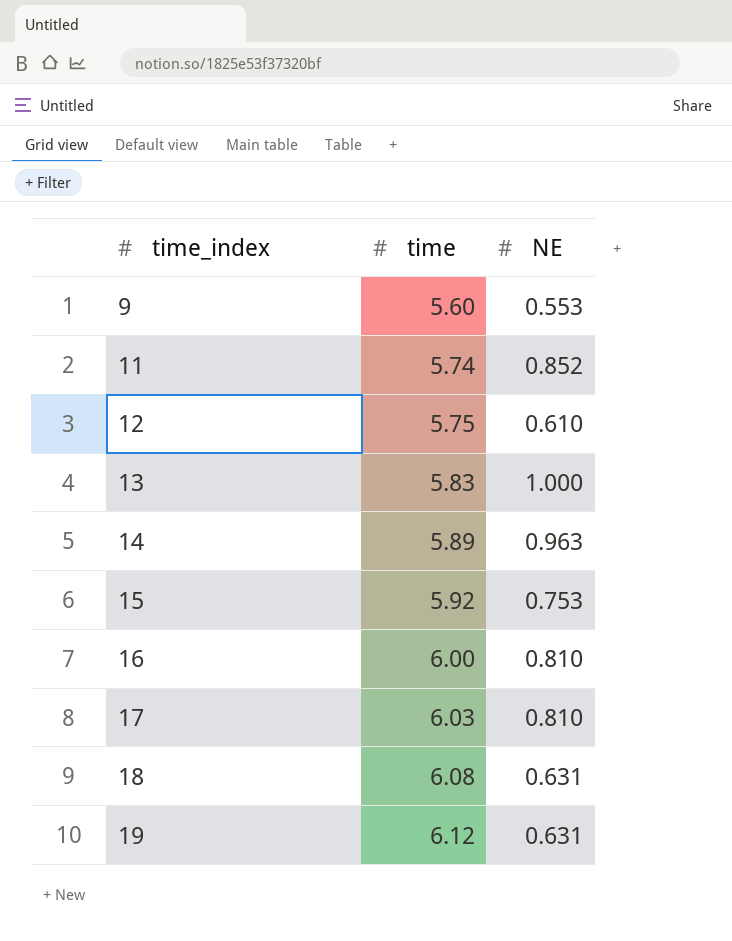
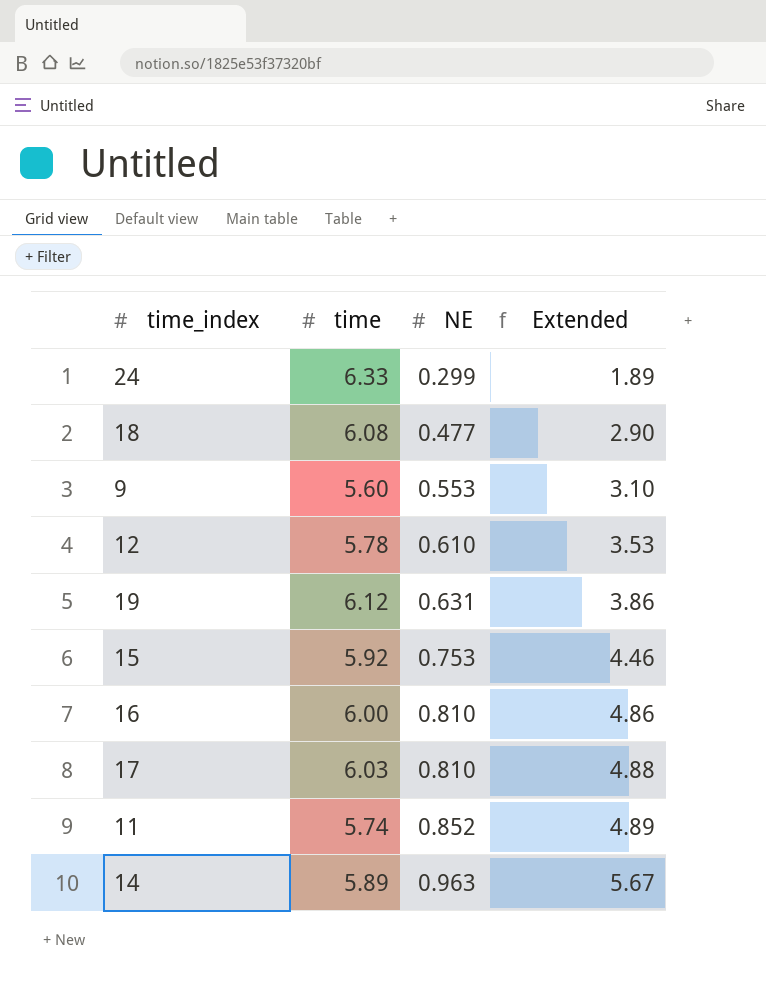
row order: time_index ascending -> NE ascending
column Extended | formula: none -> [time] * [NE]
row 13: 5.83 | 1.000 -> none
row 24: none -> 6.33 | 0.299 | 1.89
18 | NE: 0.631 -> 0.477
12 | time: 5.75 -> 5.78

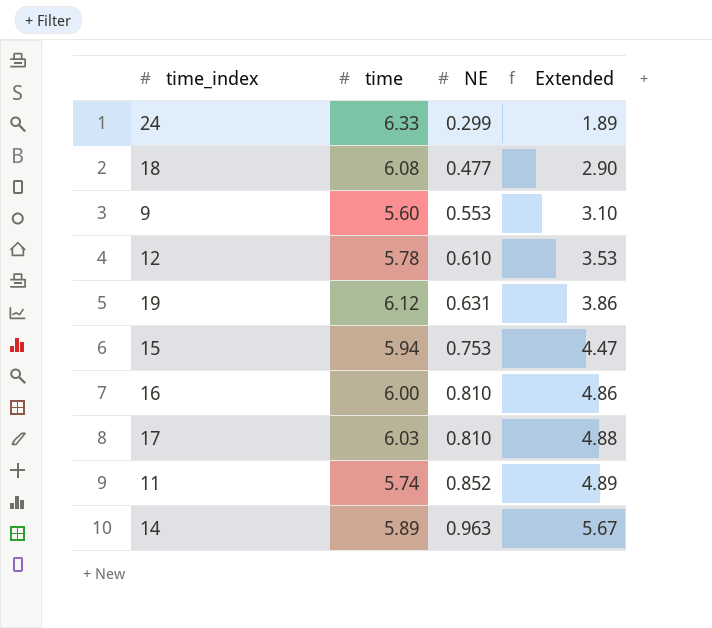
15 | time: 5.92 -> 5.94
15 | Extended: 4.46 -> 4.47

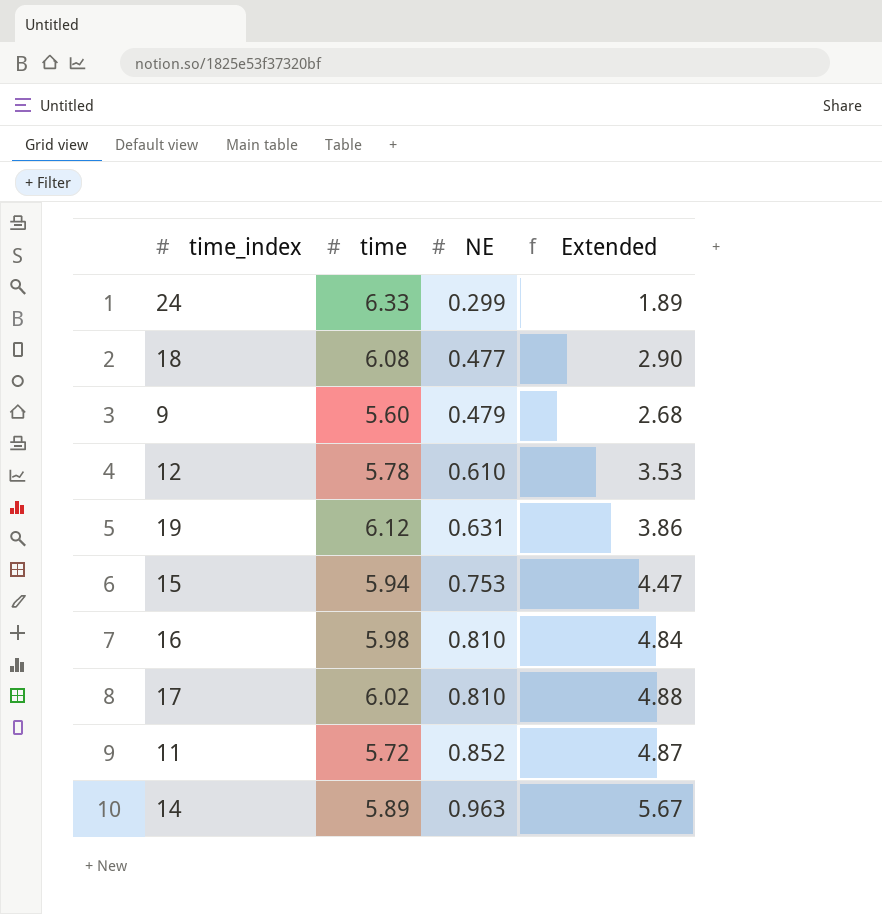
9 | NE: 0.553 -> 0.479
9 | Extended: 3.10 -> 2.68
16 | time: 6.00 -> 5.98
16 | Extended: 4.86 -> 4.84
17 | time: 6.03 -> 6.02
11 | time: 5.74 -> 5.72
11 | Extended: 4.89 -> 4.87

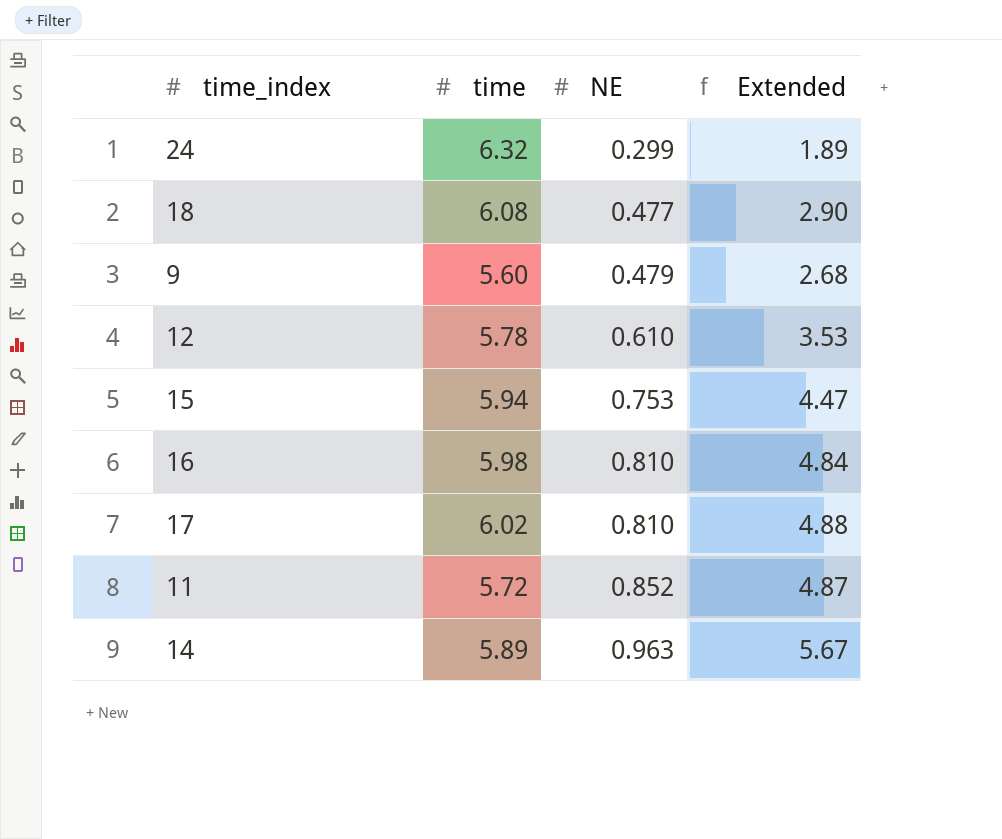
row 19: 6.12 | 0.631 | 3.86 -> none
24 | time: 6.33 -> 6.32

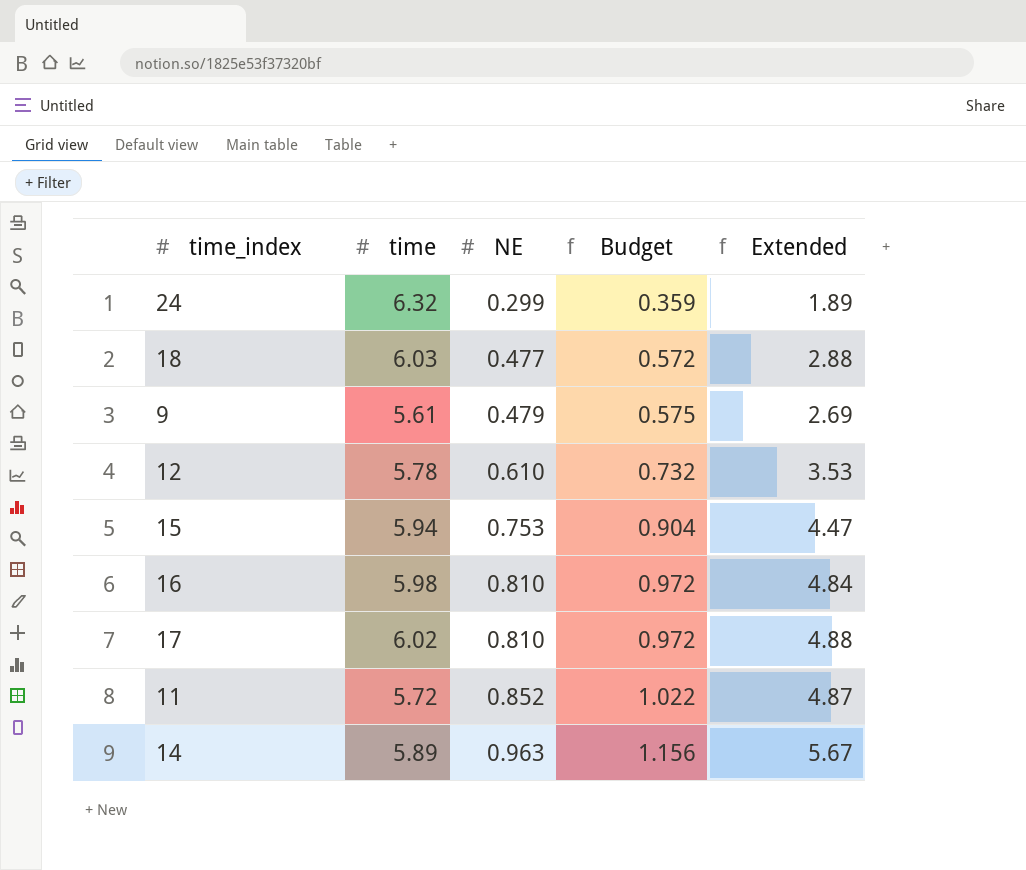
column Budget | formula: none -> [NE] * 1.2
18 | time: 6.08 -> 6.03
18 | Extended: 2.90 -> 2.88
9 | time: 5.60 -> 5.61
9 | Extended: 2.68 -> 2.69

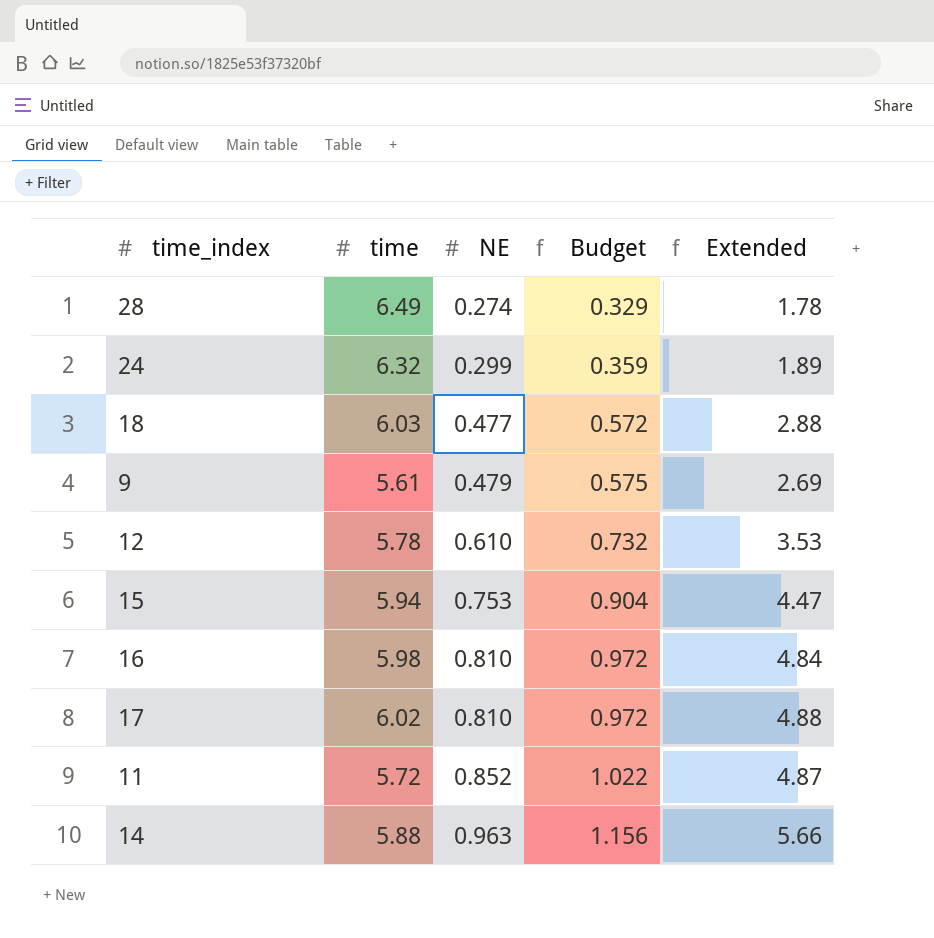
row 28: none -> 6.49 | 0.274 | 0.329 | 1.78
14 | time: 5.89 -> 5.88
14 | Extended: 5.67 -> 5.66

